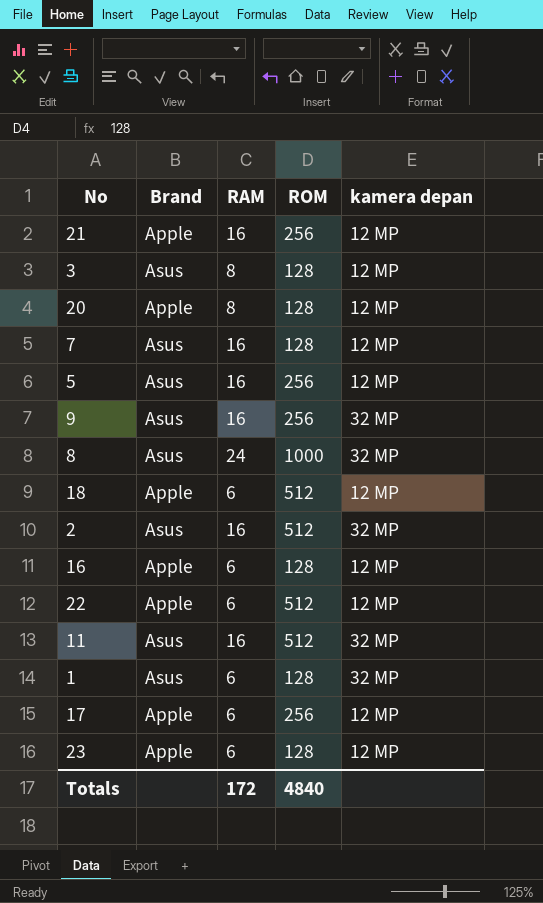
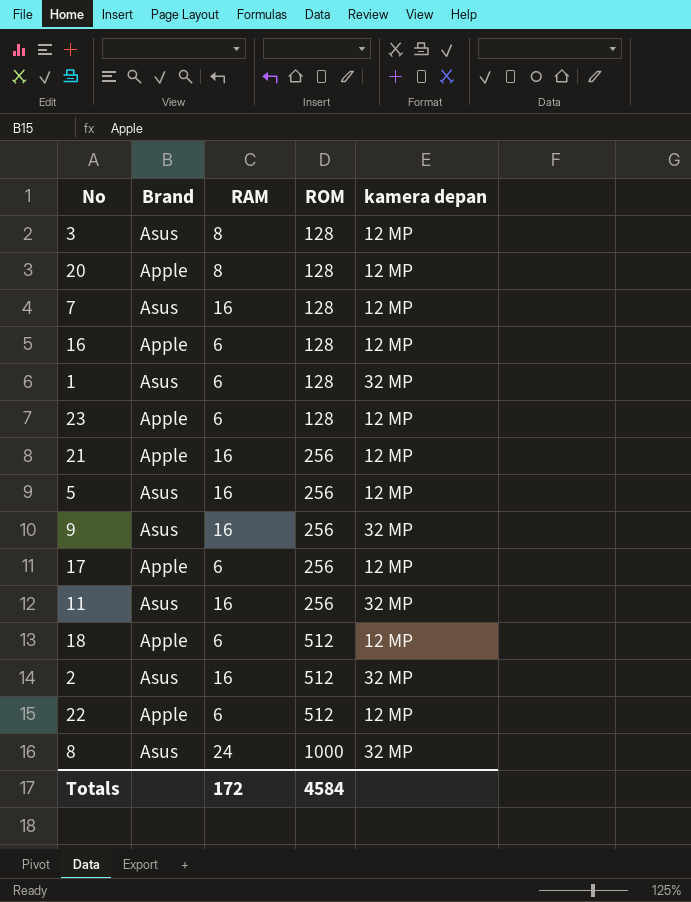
row order: none -> ROM ascending
11 | ROM: 512 -> 256
Totals | ROM: 4840 -> 4584

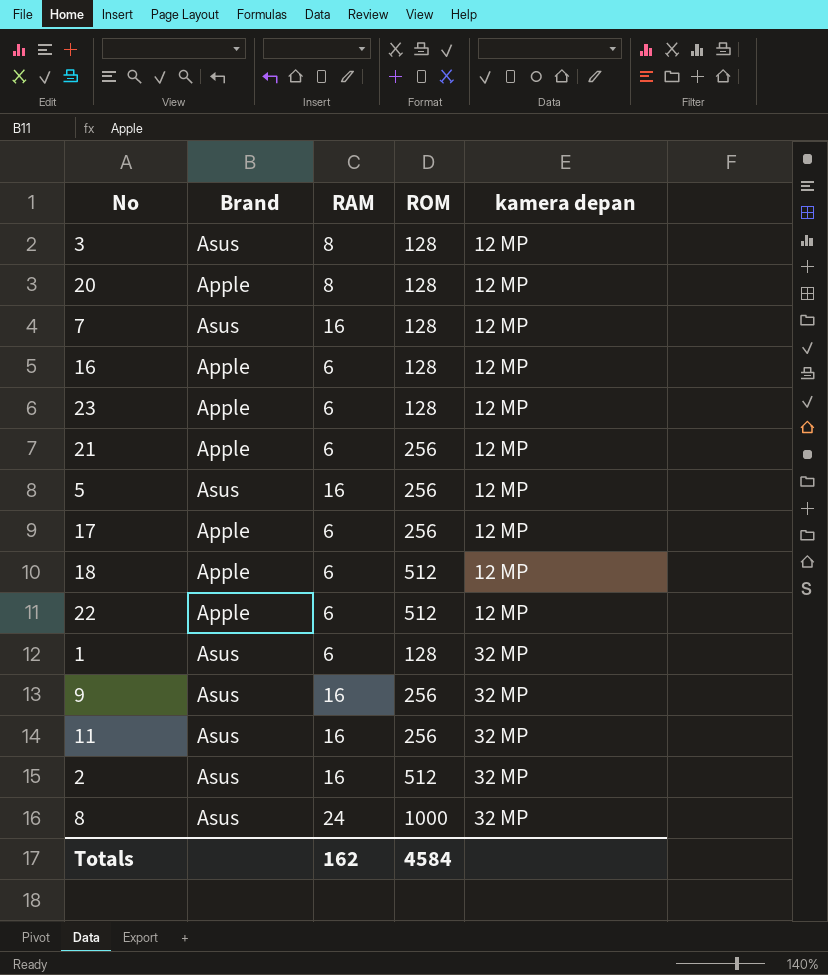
row order: ROM ascending -> kamera depan ascending
21 | RAM: 16 -> 6
Totals | RAM: 172 -> 162

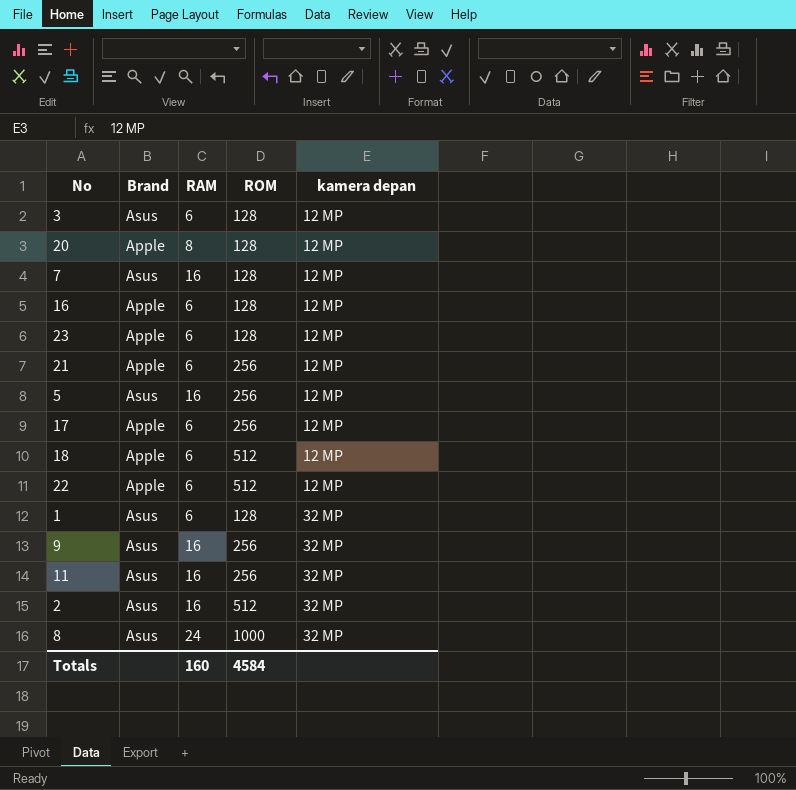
3 | RAM: 8 -> 6
Totals | RAM: 162 -> 160

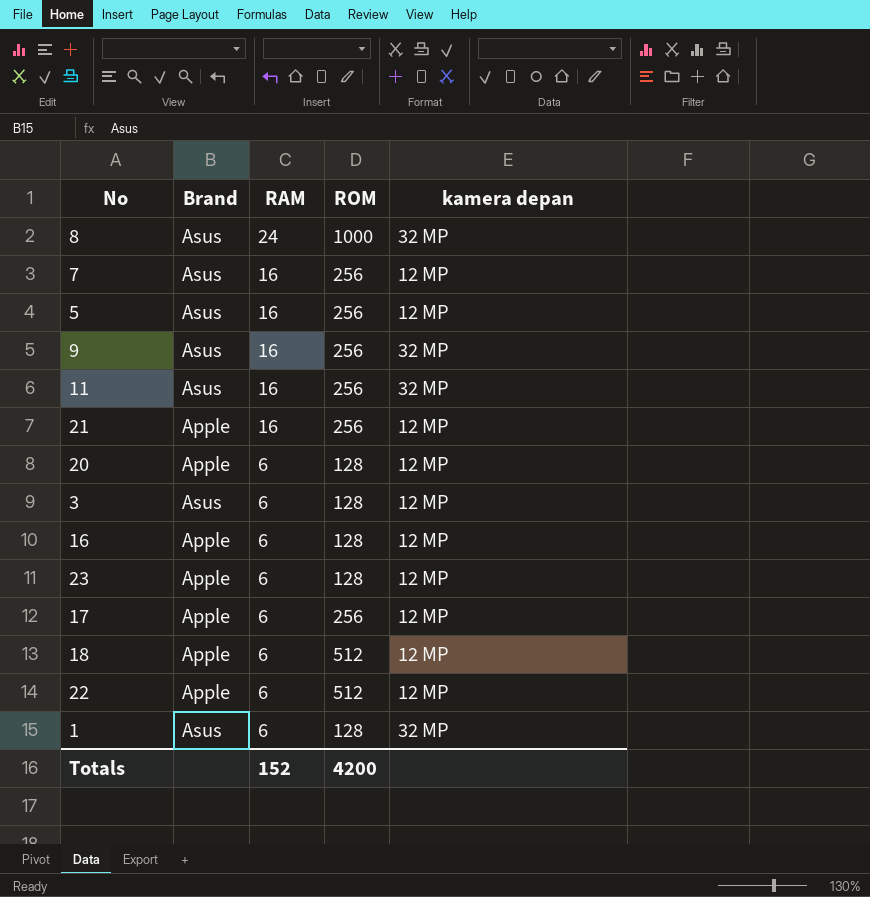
row order: kamera depan ascending -> RAM descending
row 2: Asus | 16 | 512 | 32 MP -> none
7 | ROM: 128 -> 256
21 | RAM: 6 -> 16
20 | RAM: 8 -> 6
Totals | RAM: 160 -> 152
Totals | ROM: 4584 -> 4200

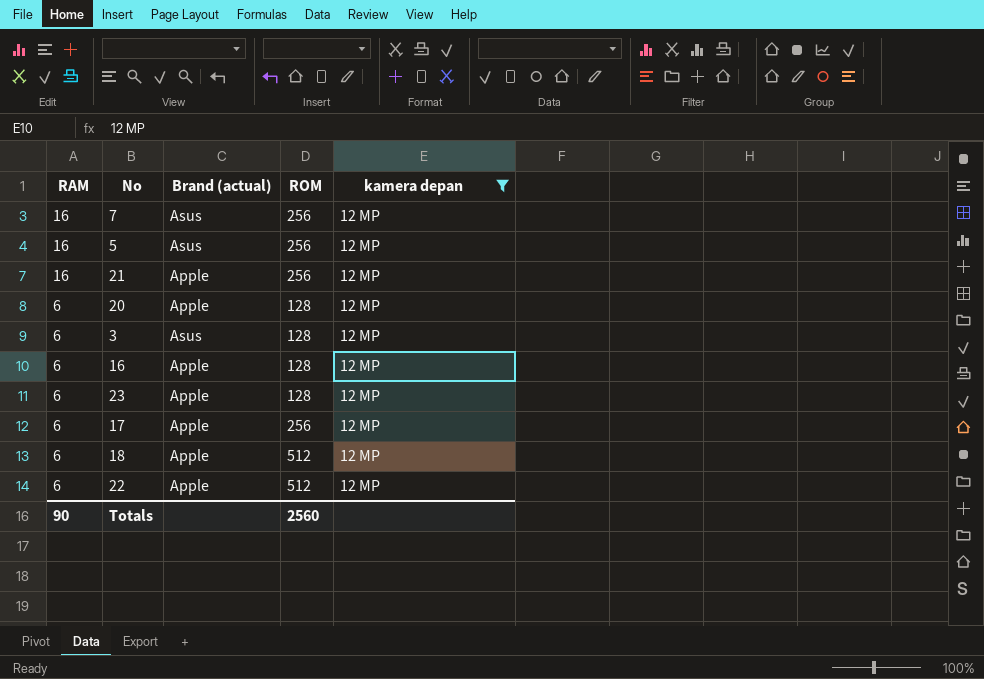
filter: none -> kamera depan = 12 MP
column RAM | position: 3 -> 1
column name: Brand -> Brand (actual)
Totals | RAM: 152 -> 90
Totals | ROM: 4200 -> 2560

